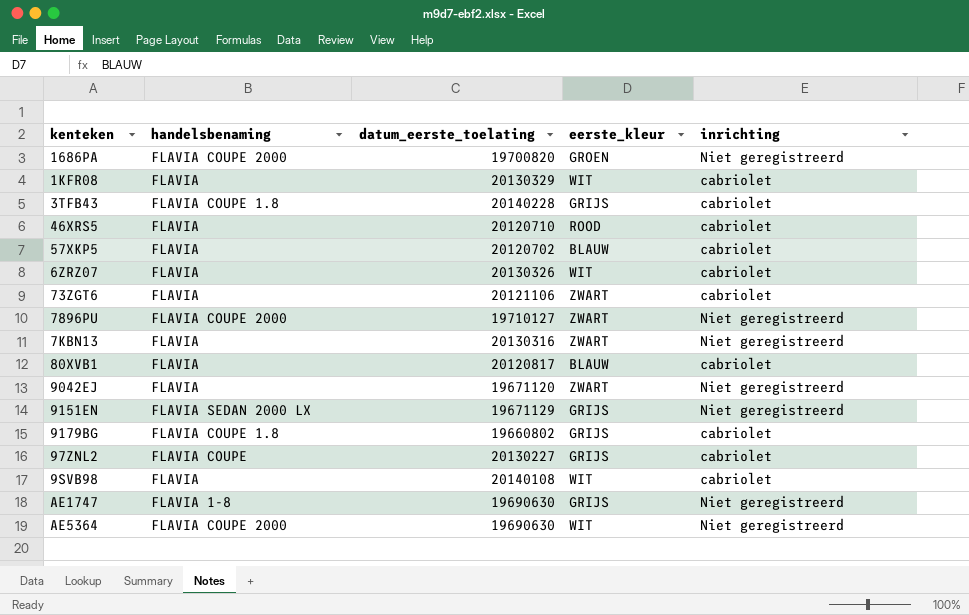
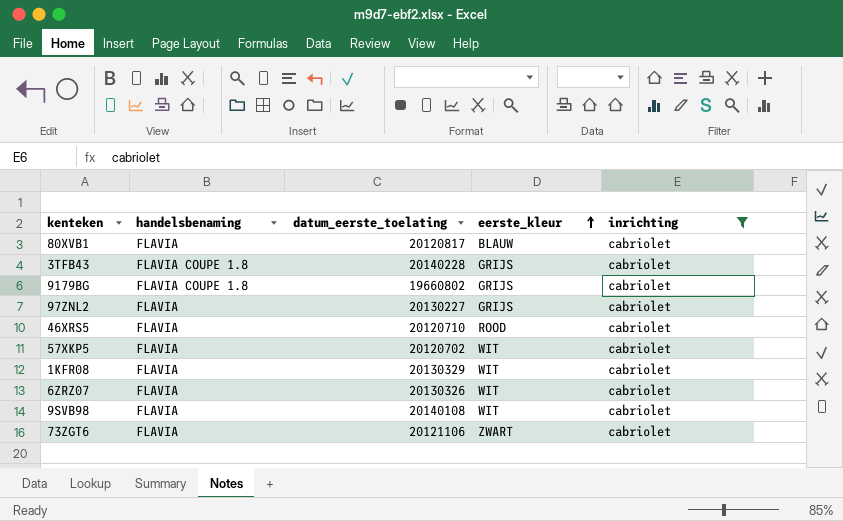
filter: none -> inrichting = cabriolet
row order: none -> eerste_kleur ascending
97ZNL2 | handelsbenaming: FLAVIA COUPE -> FLAVIA
57XKP5 | eerste_kleur: BLAUW -> WIT

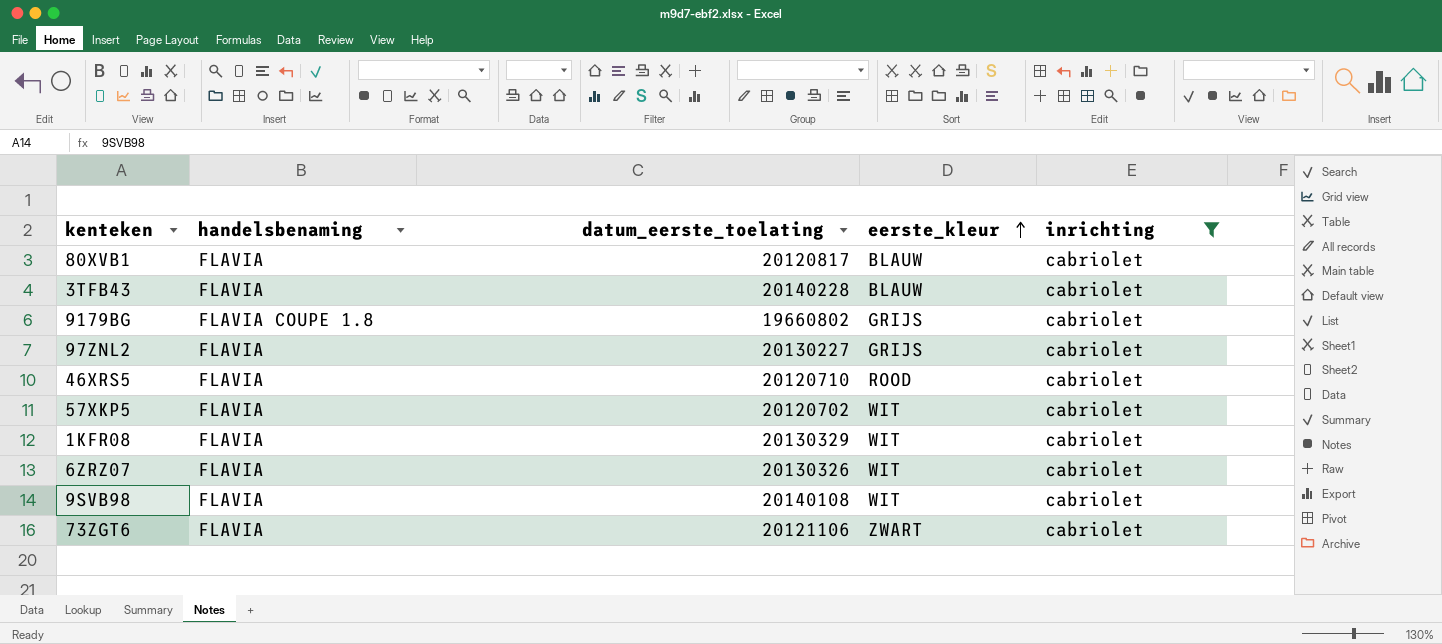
3TFB43 | handelsbenaming: FLAVIA COUPE 1.8 -> FLAVIA
3TFB43 | eerste_kleur: GRIJS -> BLAUW

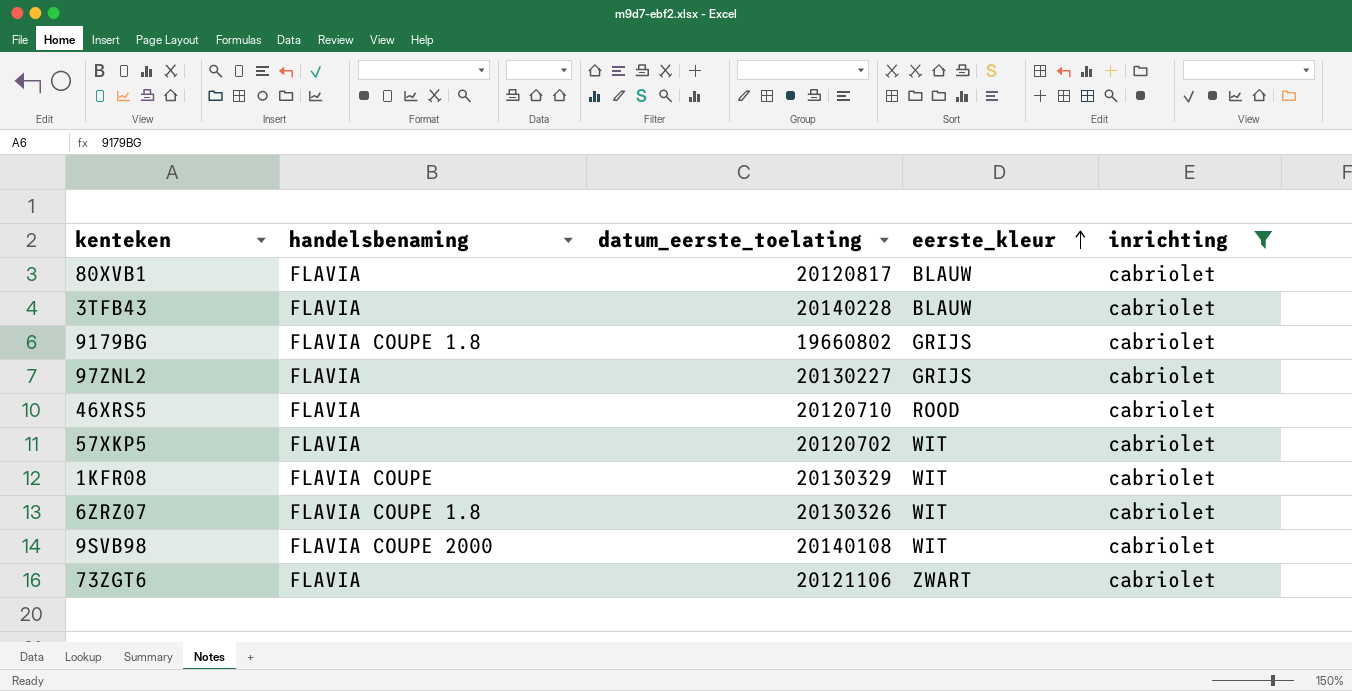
1KFR08 | handelsbenaming: FLAVIA -> FLAVIA COUPE
6ZRZ07 | handelsbenaming: FLAVIA -> FLAVIA COUPE 1.8
9SVB98 | handelsbenaming: FLAVIA -> FLAVIA COUPE 2000

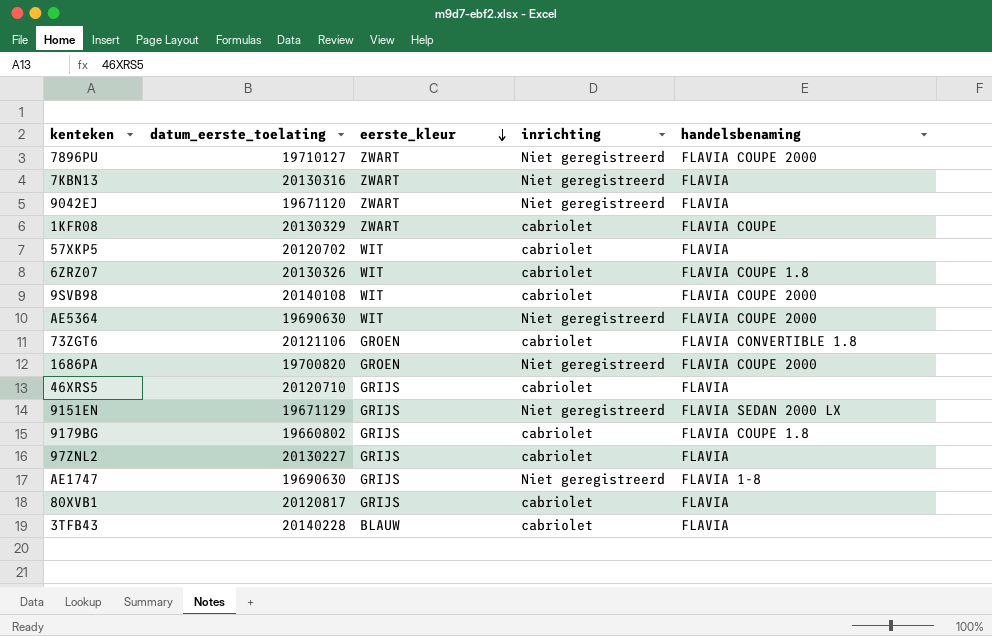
filter: inrichting = cabriolet -> none
row order: eerste_kleur ascending -> eerste_kleur descending
column handelsbenaming | position: 2 -> 5
1KFR08 | eerste_kleur: WIT -> ZWART
73ZGT6 | eerste_kleur: ZWART -> GROEN
73ZGT6 | handelsbenaming: FLAVIA -> FLAVIA CONVERTIBLE 1.8
46XRS5 | eerste_kleur: ROOD -> GRIJS
80XVB1 | eerste_kleur: BLAUW -> GRIJS

